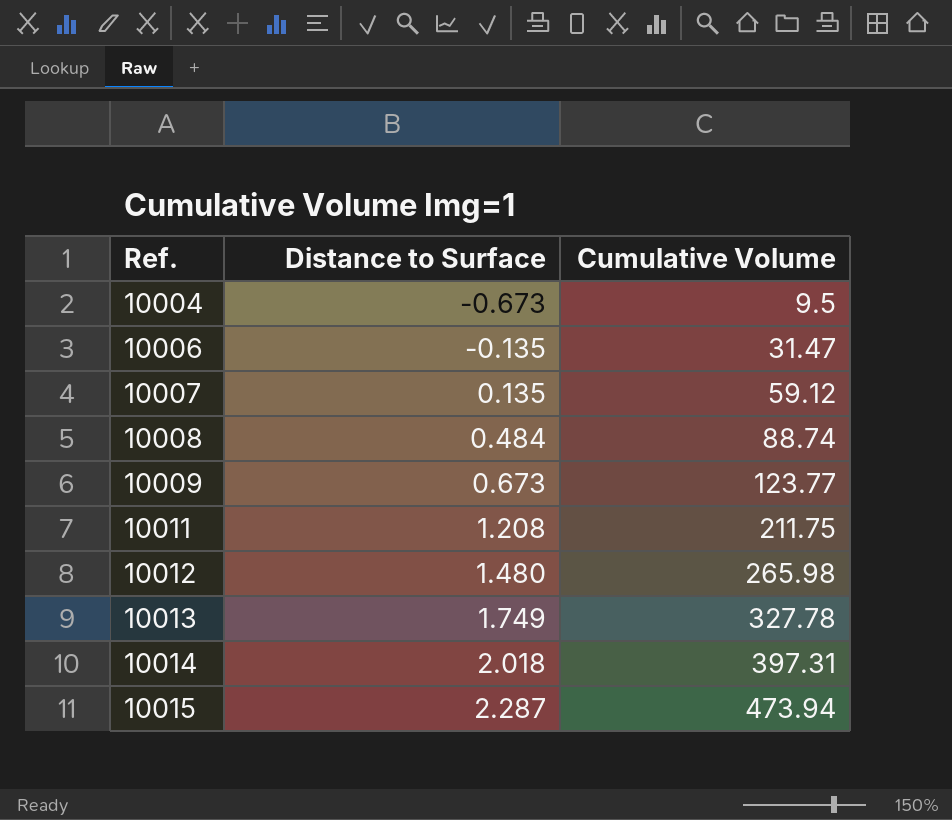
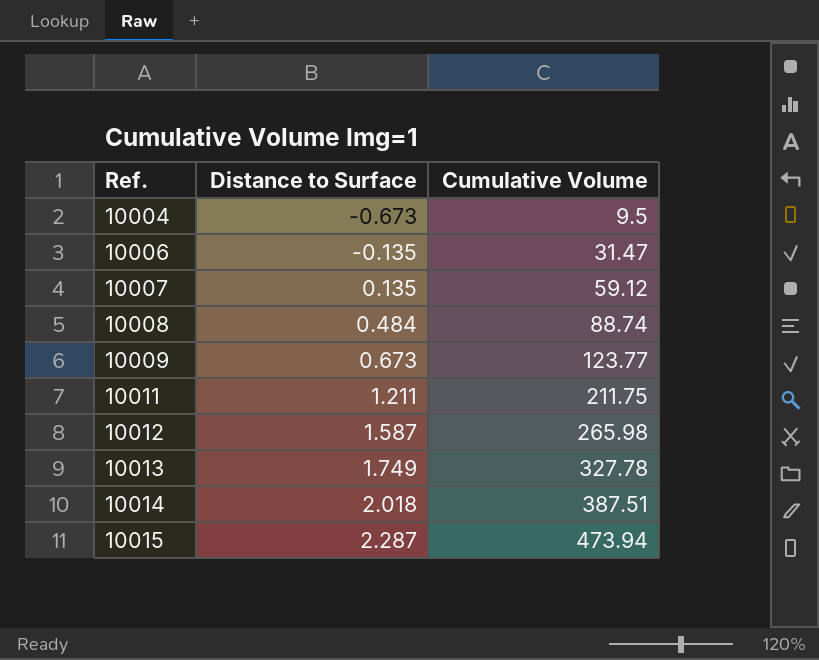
10011 | Distance to Surface: 1.208 -> 1.211
10012 | Distance to Surface: 1.480 -> 1.587
10014 | Cumulative Volume: 397.31 -> 387.51

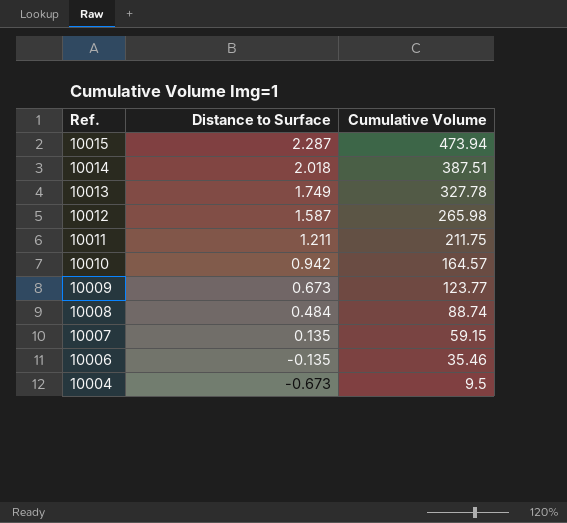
row order: Ref. ascending -> Ref. descending
row 10010: none -> 0.942 | 164.57
10007 | Cumulative Volume: 59.12 -> 59.15
10006 | Cumulative Volume: 31.47 -> 35.46

